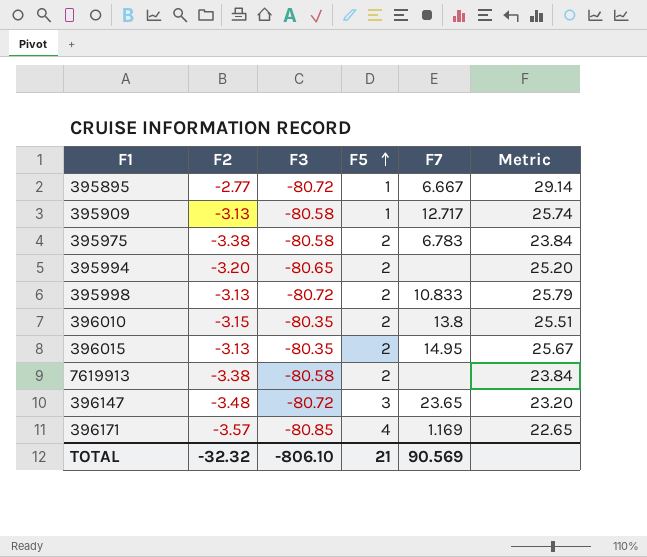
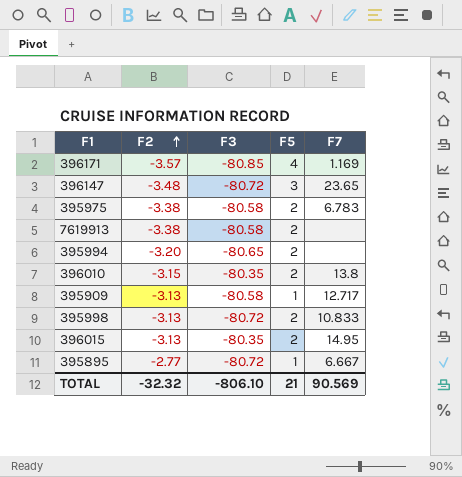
row order: F5 ascending -> F2 ascending
column Metric | formula: [F3] / [F2] -> none

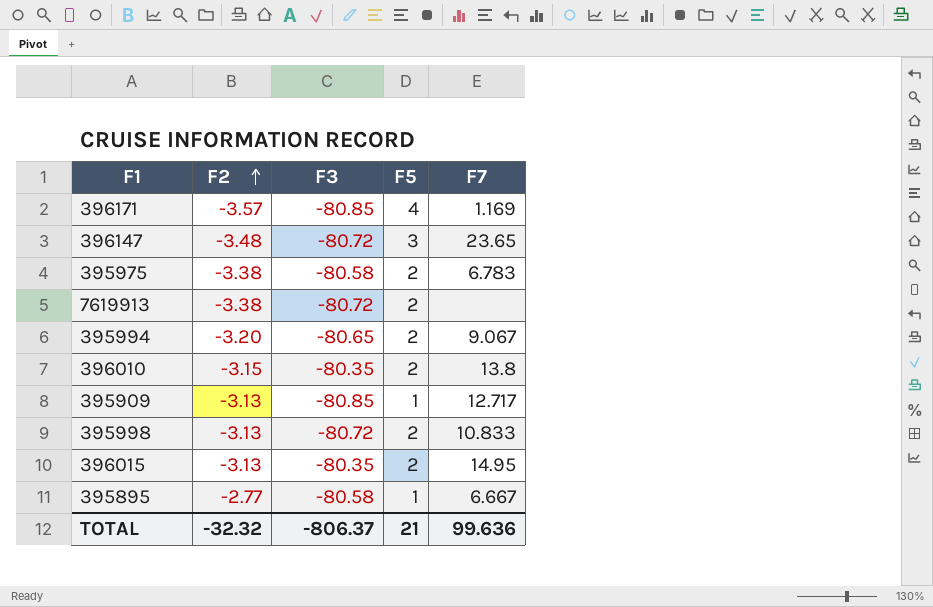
7619913 | F3: -80.58 -> -80.72
395994 | F7: none -> 9.067
395909 | F3: -80.58 -> -80.85
395895 | F3: -80.72 -> -80.58
TOTAL | F3: -806.10 -> -806.37
TOTAL | F7: 90.569 -> 99.636

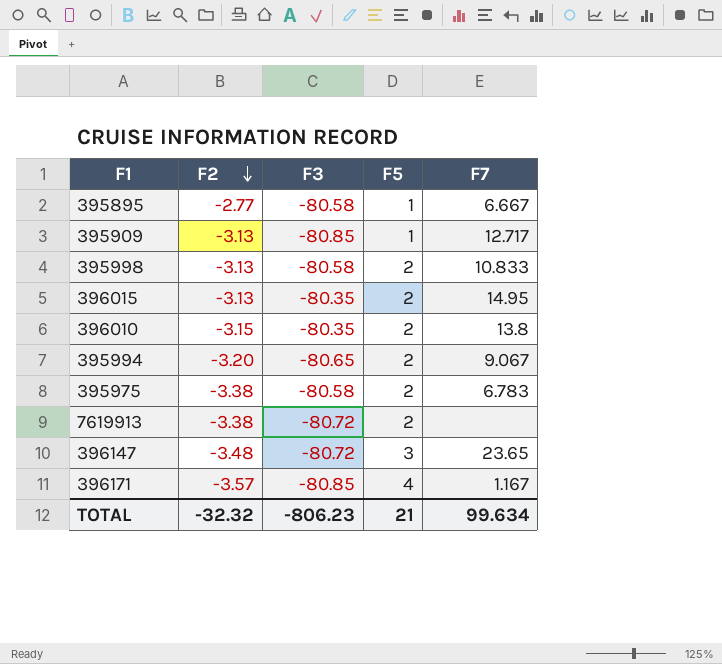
row order: F2 ascending -> F2 descending
395998 | F3: -80.72 -> -80.58
396171 | F7: 1.169 -> 1.167
TOTAL | F3: -806.37 -> -806.23
TOTAL | F7: 99.636 -> 99.634

